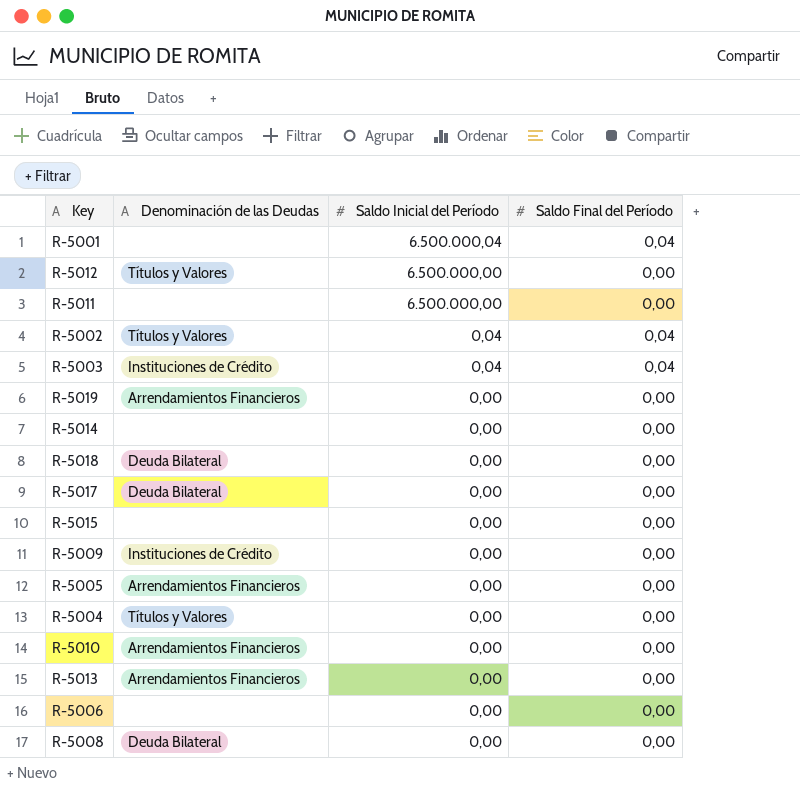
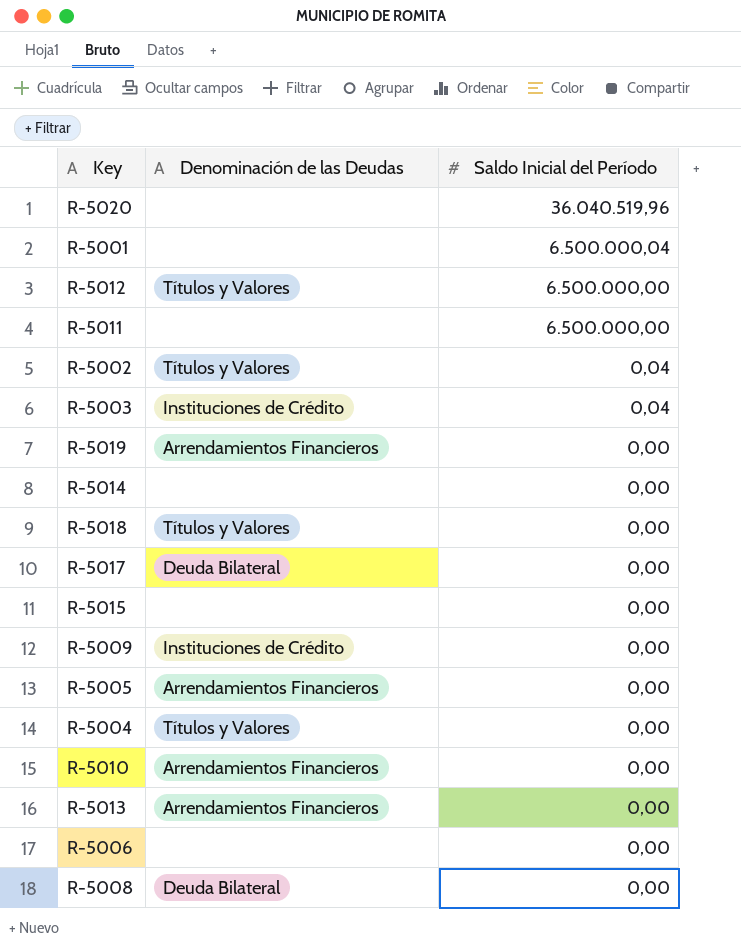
column Saldo Final del Período | position: 4 -> none
row R-5020: none -> none | 36.040.519,96
R-5018 | Denominación de las Deudas: Deuda Bilateral -> Títulos y Valores

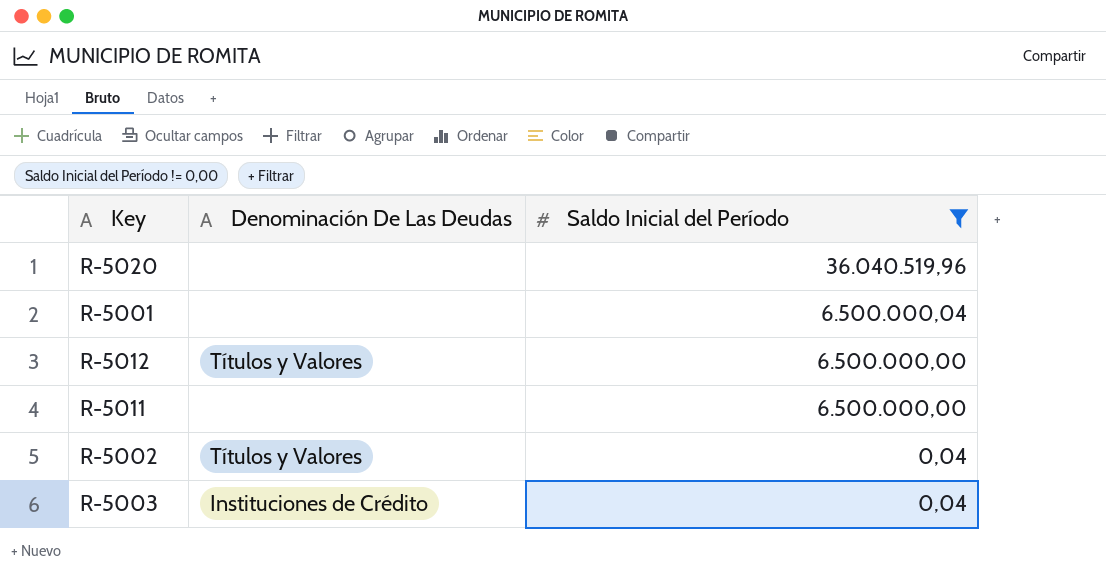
filter: none -> Saldo Inicial del Período != 0,00
column name: Denominación de las Deudas -> Denominación De Las Deudas

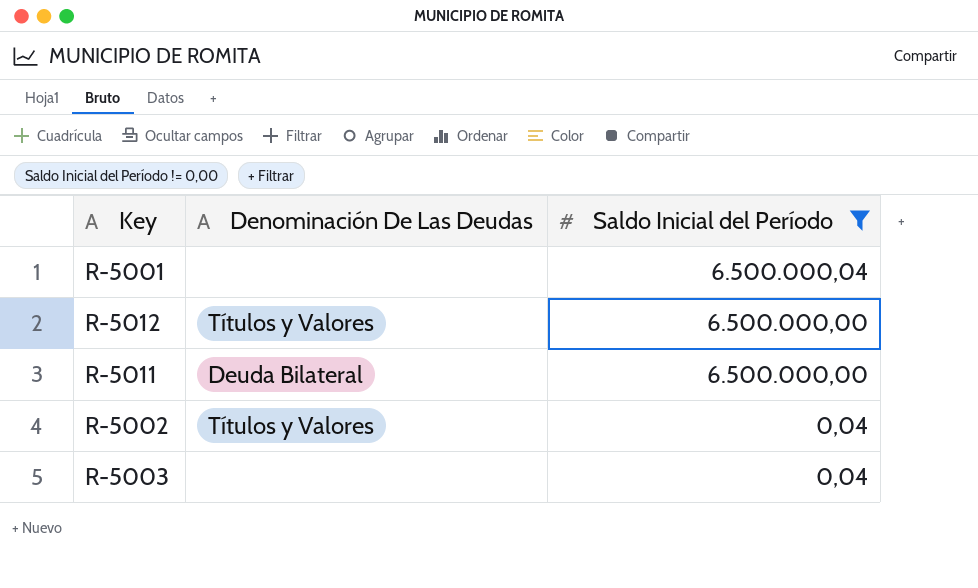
row R-5020: none | 36.040.519,96 -> none
R-5011 | Denominación De Las Deudas: none -> Deuda Bilateral
R-5003 | Denominación De Las Deudas: Instituciones de Crédito -> none

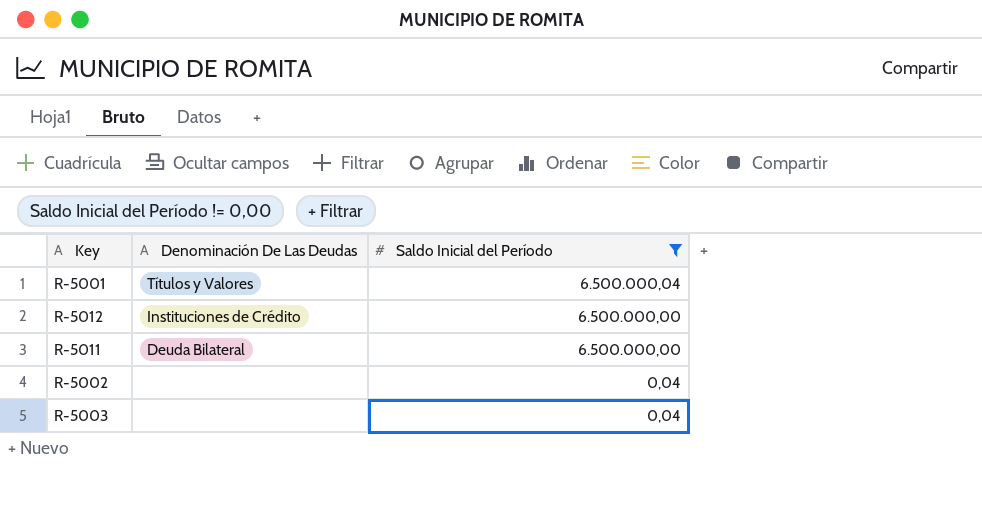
R-5001 | Denominación De Las Deudas: none -> Títulos y Valores
R-5012 | Denominación De Las Deudas: Títulos y Valores -> Instituciones de Crédito
R-5002 | Denominación De Las Deudas: Títulos y Valores -> none

